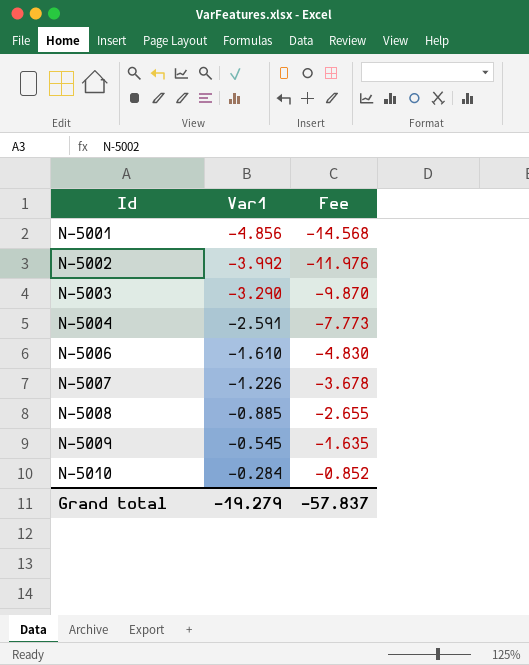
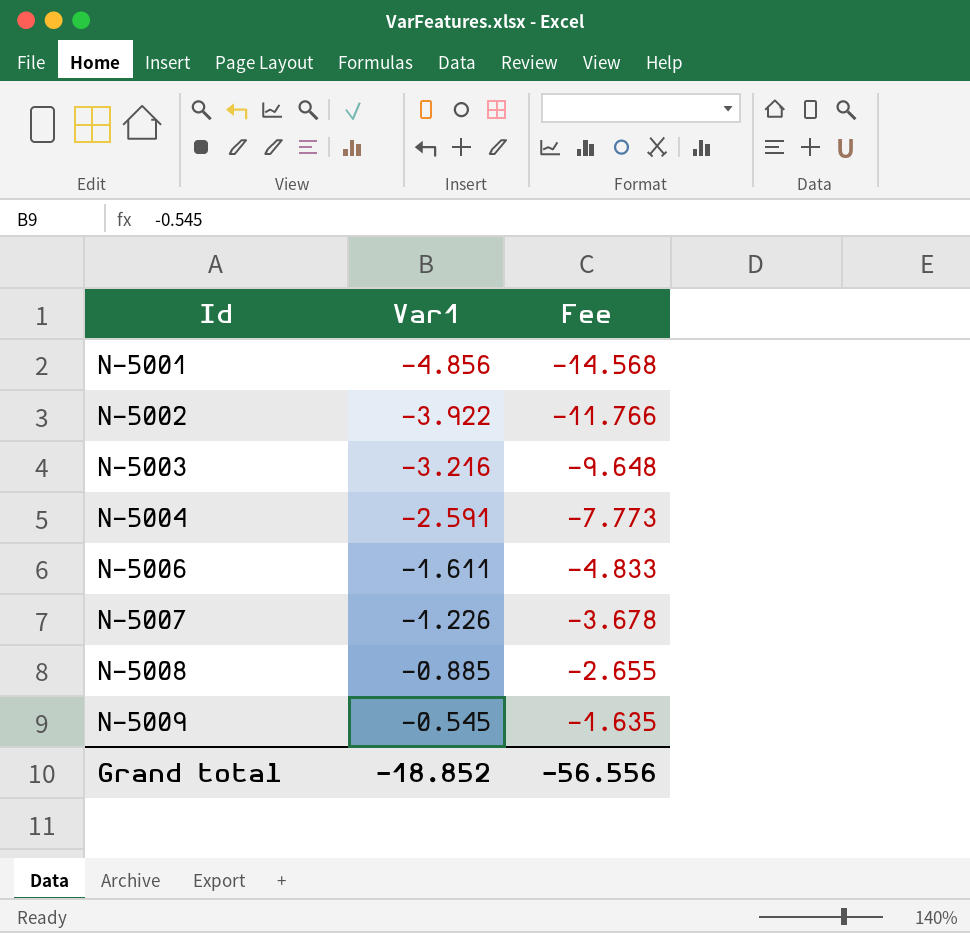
row N-5010: -0.284 | -0.852 -> none
N-5002 | Var1: -3.992 -> -3.922
N-5002 | Fee: -11.976 -> -11.766
N-5003 | Var1: -3.290 -> -3.216
N-5003 | Fee: -9.870 -> -9.648
N-5006 | Var1: -1.610 -> -1.611
N-5006 | Fee: -4.830 -> -4.833
Grand total | Var1: -19.279 -> -18.852
Grand total | Fee: -57.837 -> -56.556

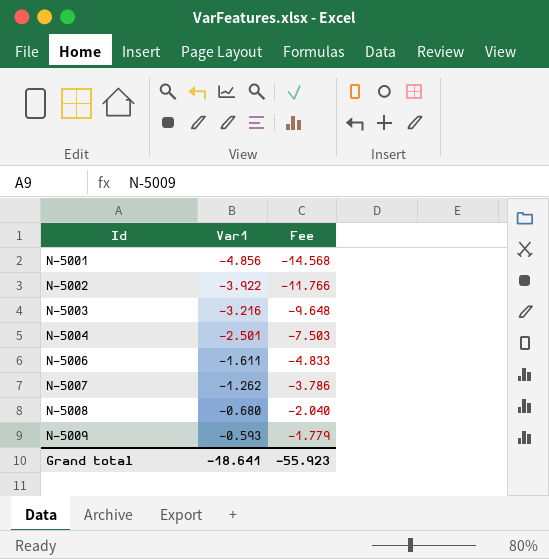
N-5004 | Var1: -2.591 -> -2.501
N-5004 | Fee: -7.773 -> -7.503
N-5007 | Var1: -1.226 -> -1.262
N-5007 | Fee: -3.678 -> -3.786
N-5008 | Var1: -0.885 -> -0.680
N-5008 | Fee: -2.655 -> -2.040
N-5009 | Var1: -0.545 -> -0.593
N-5009 | Fee: -1.635 -> -1.779
Grand total | Var1: -18.852 -> -18.641
Grand total | Fee: -56.556 -> -55.923

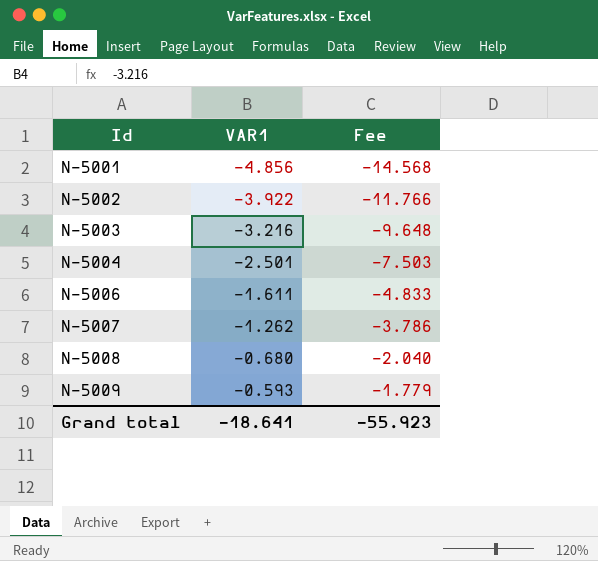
column name: Var1 -> VAR1

